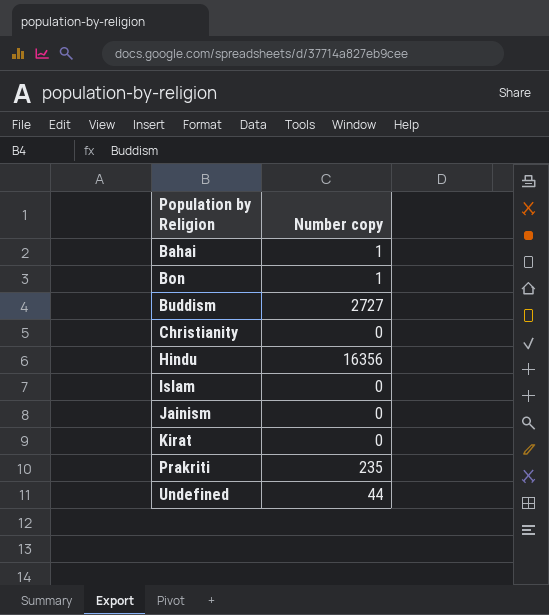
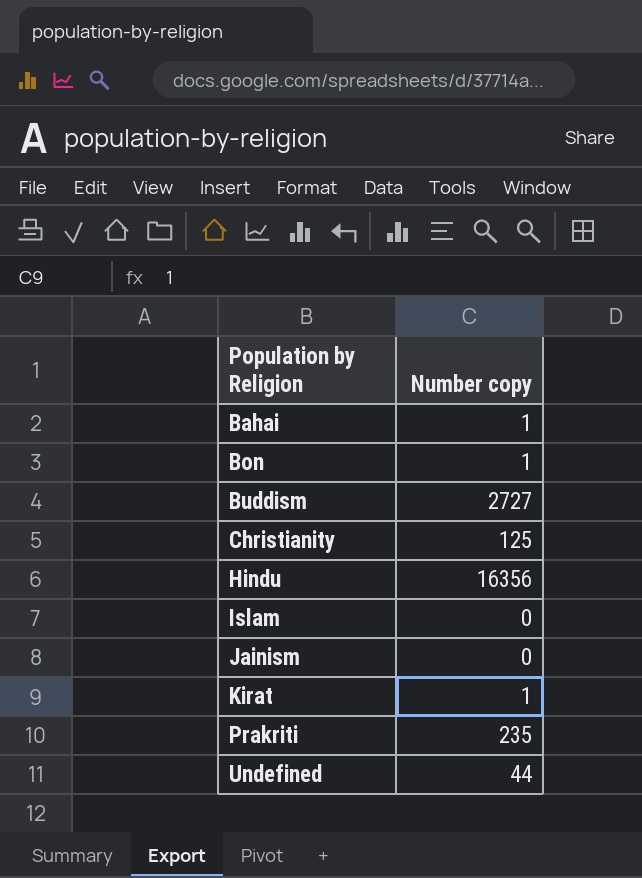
Christianity | Number copy: 0 -> 125
Kirat | Number copy: 0 -> 1

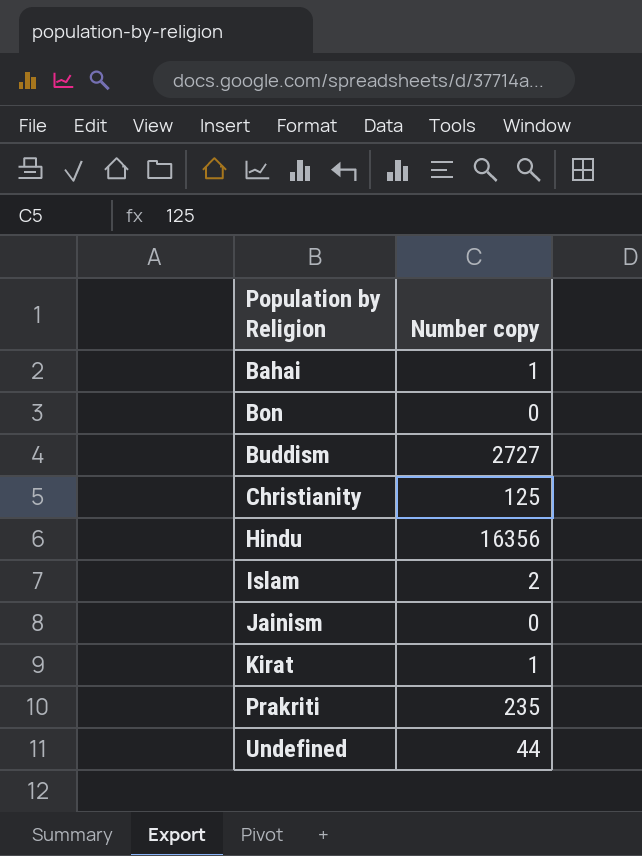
Bon | Number copy: 1 -> 0
Islam | Number copy: 0 -> 2

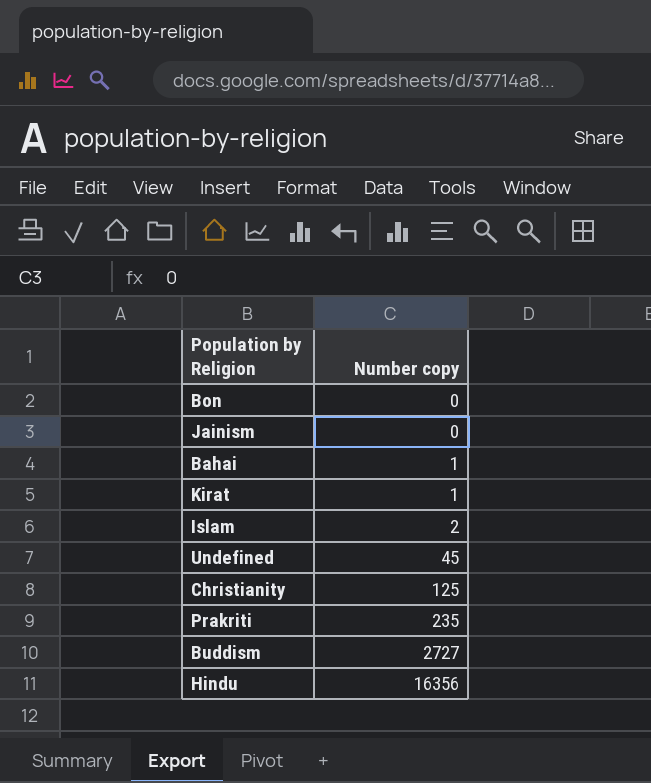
row order: Population by Religion ascending -> Number copy ascending
Undefined | Number copy: 44 -> 45

